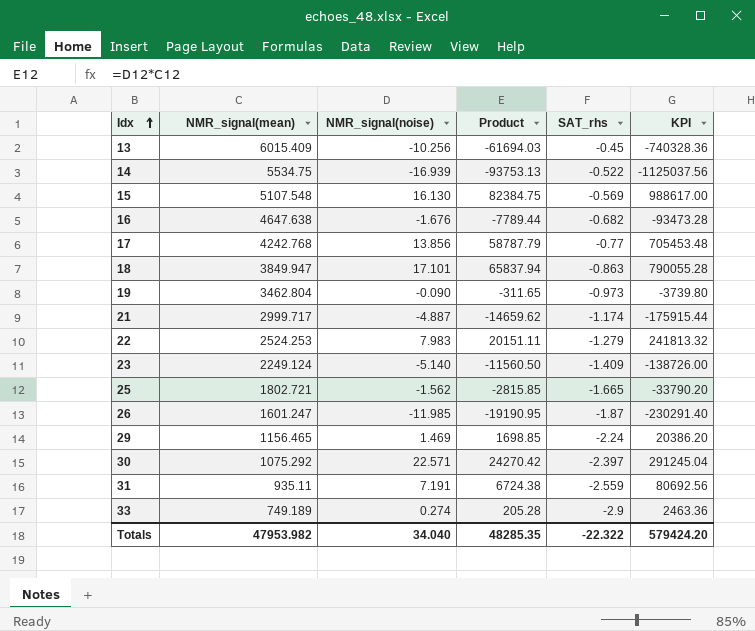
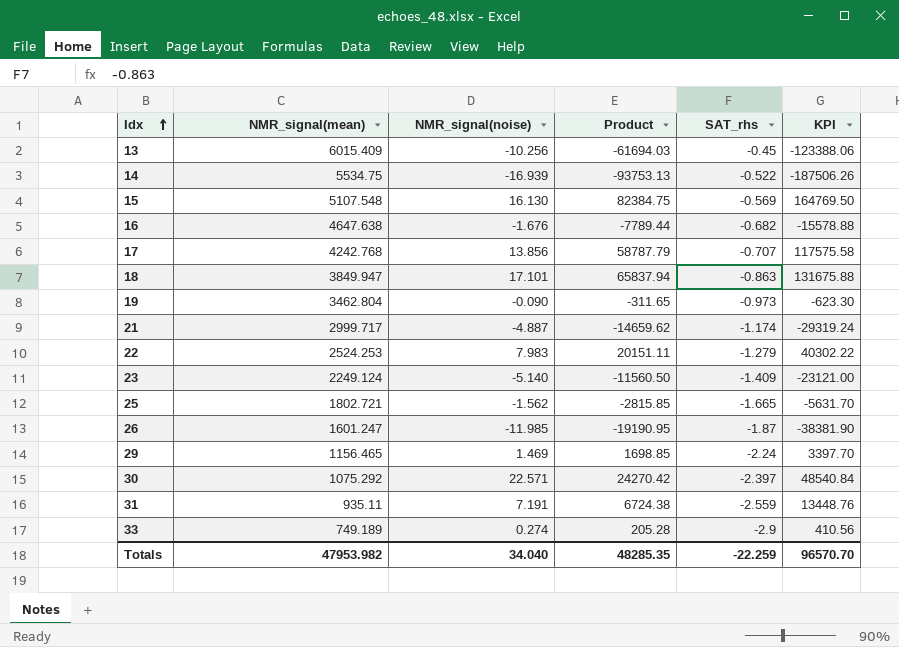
column KPI | formula: [Product] * 12 -> [Product] * 2
17 | SAT_rhs: -0.77 -> -0.707
Totals | SAT_rhs: -22.322 -> -22.259
Totals | KPI: 579424.20 -> 96570.70

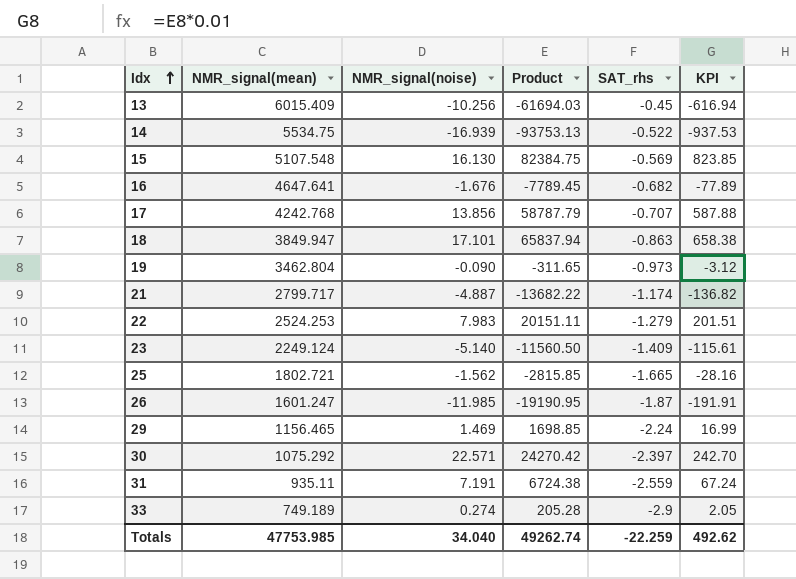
column KPI | formula: [Product] * 2 -> [Product] * 0.01
16 | NMR_signal(mean): 4647.638 -> 4647.641
16 | Product: -7789.44 -> -7789.45
21 | NMR_signal(mean): 2999.717 -> 2799.717
21 | Product: -14659.62 -> -13682.22
Totals | NMR_signal(mean): 47953.982 -> 47753.985
Totals | Product: 48285.35 -> 49262.74
Totals | KPI: 96570.70 -> 492.62

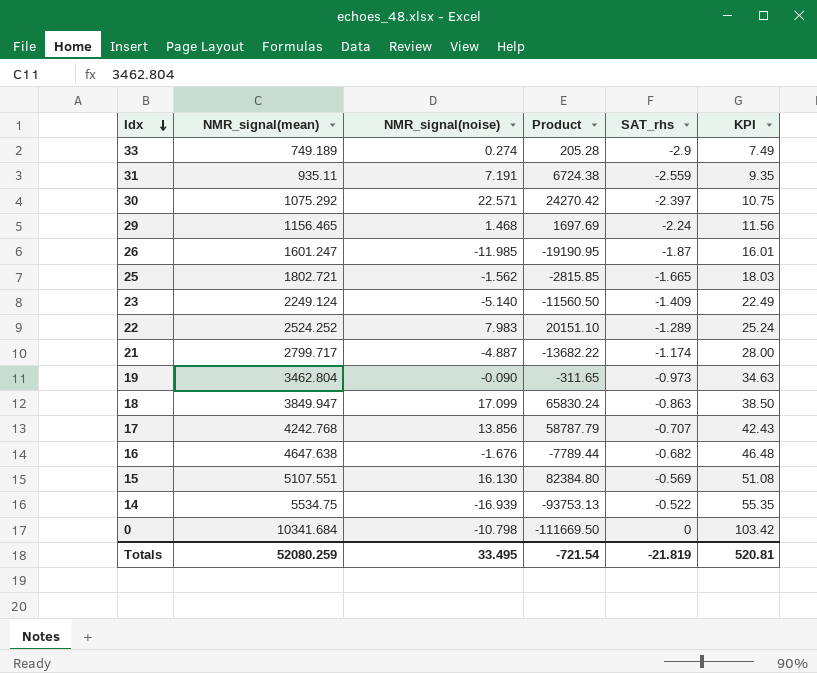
row order: Idx ascending -> Idx descending
column KPI | formula: [Product] * 0.01 -> [NMR_signal(mean)] * 0.01
row 13: 6015.409 | -10.256 | -61694.03 | -0.45 | -616.94 -> none
29 | NMR_signal(noise): 1.469 -> 1.468
29 | Product: 1698.85 -> 1697.69
22 | NMR_signal(mean): 2524.253 -> 2524.252
22 | Product: 20151.11 -> 20151.10
22 | SAT_rhs: -1.279 -> -1.289
18 | NMR_signal(noise): 17.101 -> 17.099
18 | Product: 65837.94 -> 65830.24
16 | NMR_signal(mean): 4647.641 -> 4647.638
16 | Product: -7789.45 -> -7789.44
15 | NMR_signal(mean): 5107.548 -> 5107.551
15 | Product: 82384.75 -> 82384.80
row 0: none -> 10341.684 | -10.798 | -111669.50 | 0 | 103.42
Totals | NMR_signal(mean): 47753.985 -> 52080.259
Totals | NMR_signal(noise): 34.040 -> 33.495
Totals | Product: 49262.74 -> -721.54
Totals | SAT_rhs: -22.259 -> -21.819
Totals | KPI: 492.62 -> 520.81

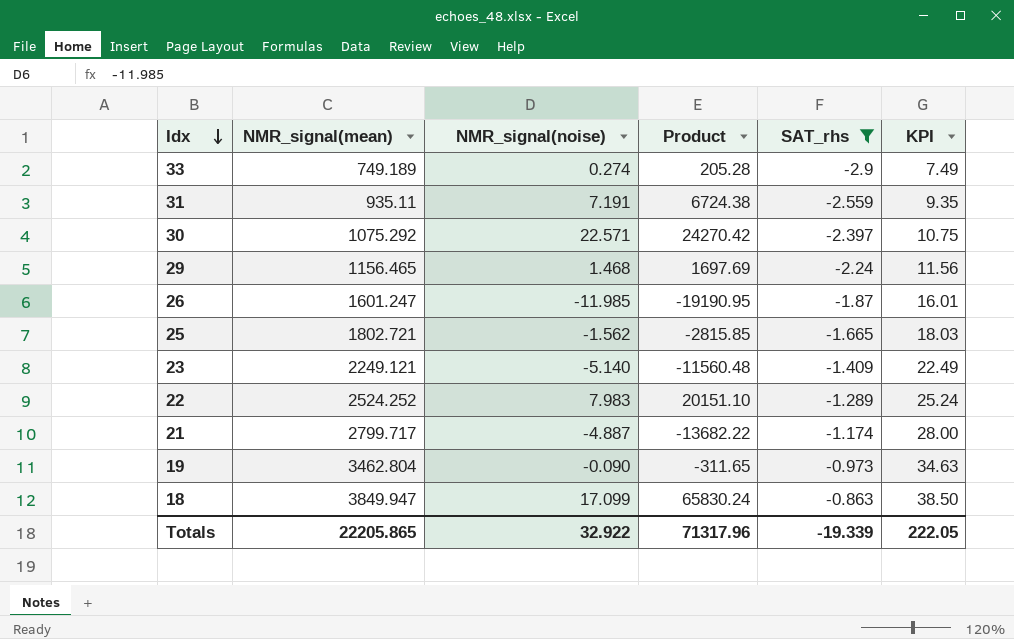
filter: none -> SAT_rhs <= -0.863
23 | NMR_signal(mean): 2249.124 -> 2249.121
23 | Product: -11560.50 -> -11560.48
Totals | NMR_signal(mean): 52080.259 -> 22205.865
Totals | NMR_signal(noise): 33.495 -> 32.922
Totals | Product: -721.54 -> 71317.96
Totals | SAT_rhs: -21.819 -> -19.339
Totals | KPI: 520.81 -> 222.05

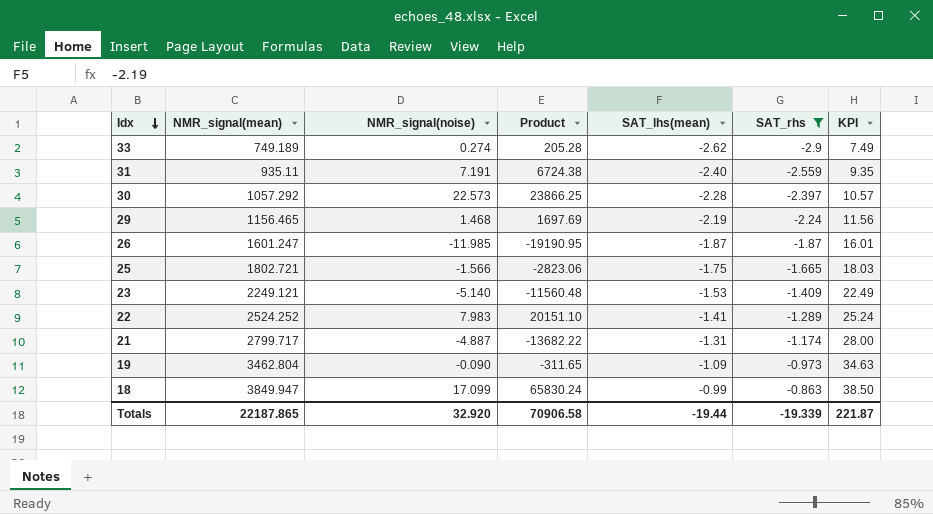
column SAT_lhs(mean) | position: none -> 5
30 | NMR_signal(mean): 1075.292 -> 1057.292
30 | NMR_signal(noise): 22.571 -> 22.573
30 | Product: 24270.42 -> 23866.25
30 | KPI: 10.75 -> 10.57
25 | NMR_signal(noise): -1.562 -> -1.566
25 | Product: -2815.85 -> -2823.06
Totals | NMR_signal(mean): 22205.865 -> 22187.865
Totals | NMR_signal(noise): 32.922 -> 32.920
Totals | Product: 71317.96 -> 70906.58
Totals | KPI: 222.05 -> 221.87

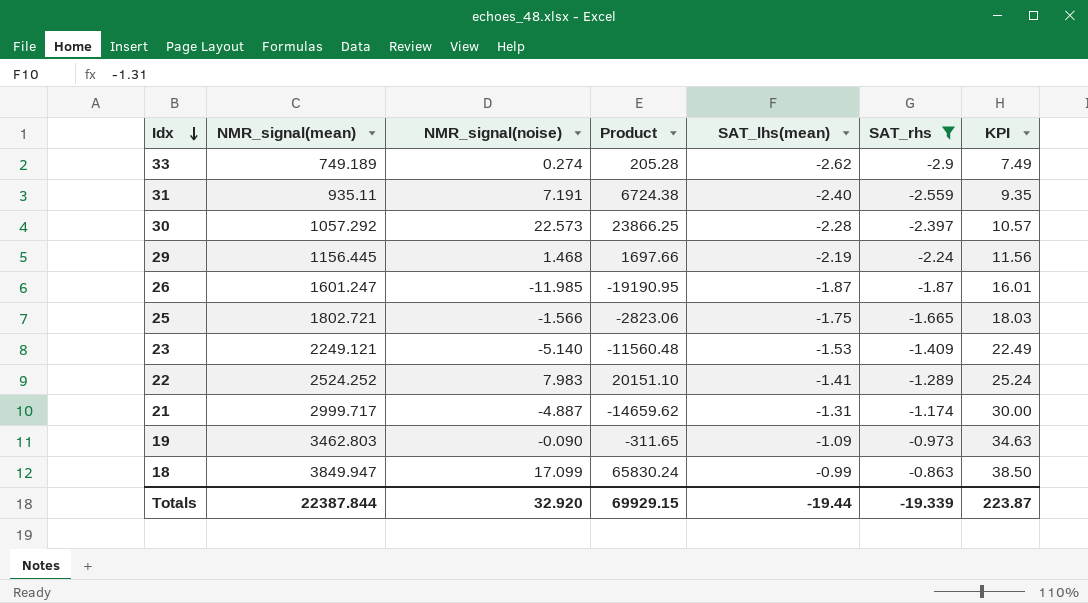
29 | NMR_signal(mean): 1156.465 -> 1156.445
29 | Product: 1697.69 -> 1697.66
21 | NMR_signal(mean): 2799.717 -> 2999.717
21 | Product: -13682.22 -> -14659.62
21 | KPI: 28.00 -> 30.00
19 | NMR_signal(mean): 3462.804 -> 3462.803
Totals | NMR_signal(mean): 22187.865 -> 22387.844
Totals | Product: 70906.58 -> 69929.15
Totals | KPI: 221.87 -> 223.87

